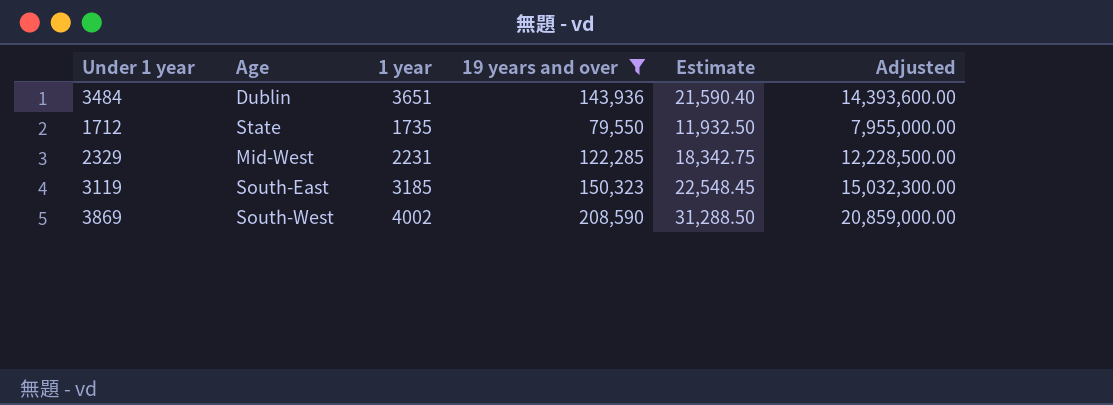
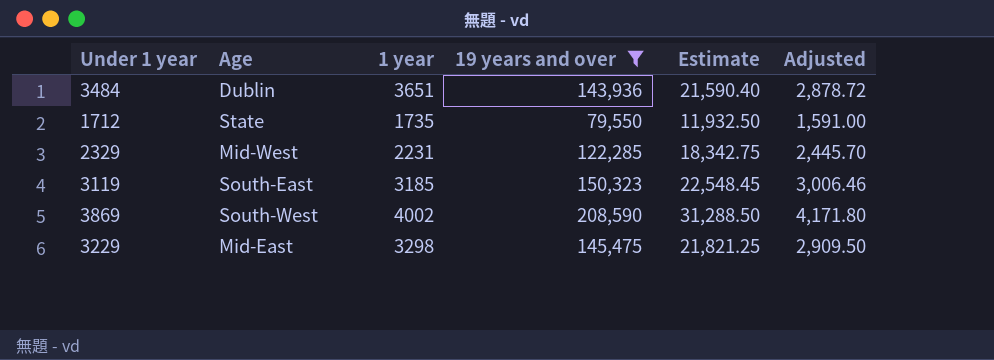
column Adjusted | formula: [19 years and over] * 100 -> [19 years and over] * 0.02
row 3229: none -> Mid-East | 3298 | 145,475 | 21,821.25 | 2,909.50

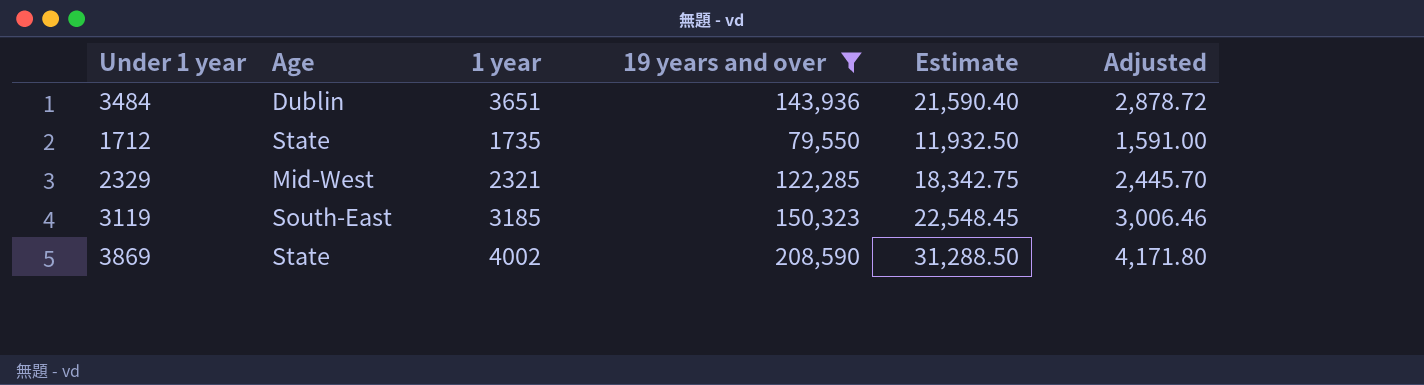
row 3229: Mid-East | 3298 | 145,475 | 21,821.25 | 2,909.50 -> none
2329 | 1 year: 2231 -> 2321
3869 | Age: South-West -> State

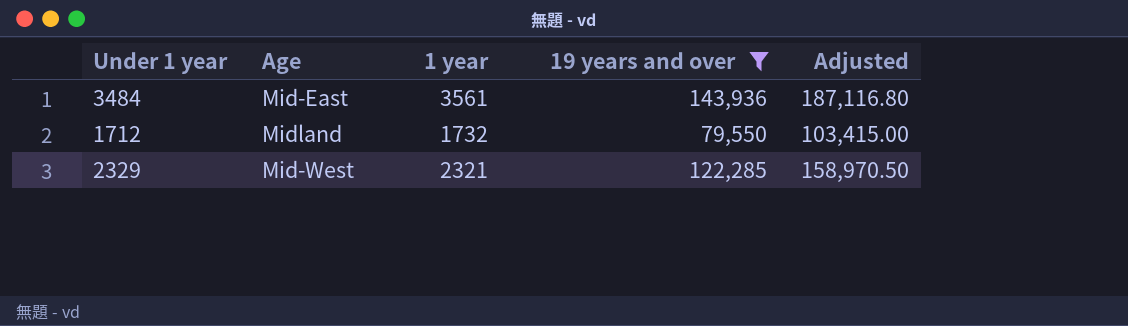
column Estimate | formula: [19 years and over] * 0.15 -> none
column Adjusted | formula: [19 years and over] * 0.02 -> [19 years and over] * 1.3
row 3119: South-East | 3185 | 150,323 | 22,548.45 | 3,006.46 -> none
row 3869: State | 4002 | 208,590 | 31,288.50 | 4,171.80 -> none
3484 | Age: Dublin -> Mid-East
3484 | 1 year: 3651 -> 3561
1712 | Age: State -> Midland
1712 | 1 year: 1735 -> 1732

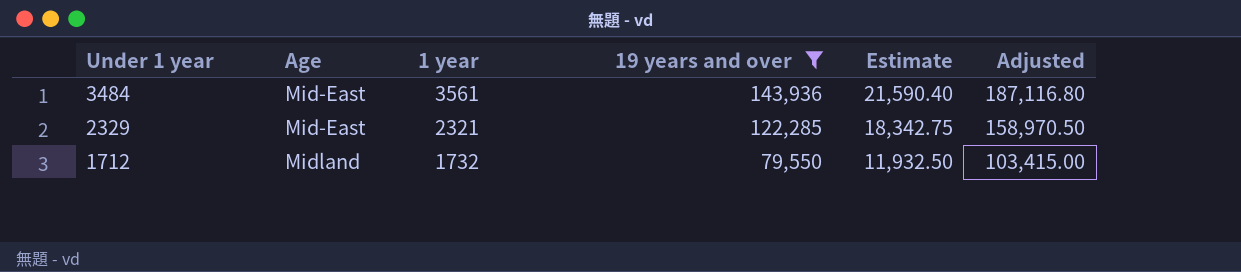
row order: none -> Under 1 year descending
column Estimate | formula: none -> [19 years and over] * 0.15
2329 | Age: Mid-West -> Mid-East

